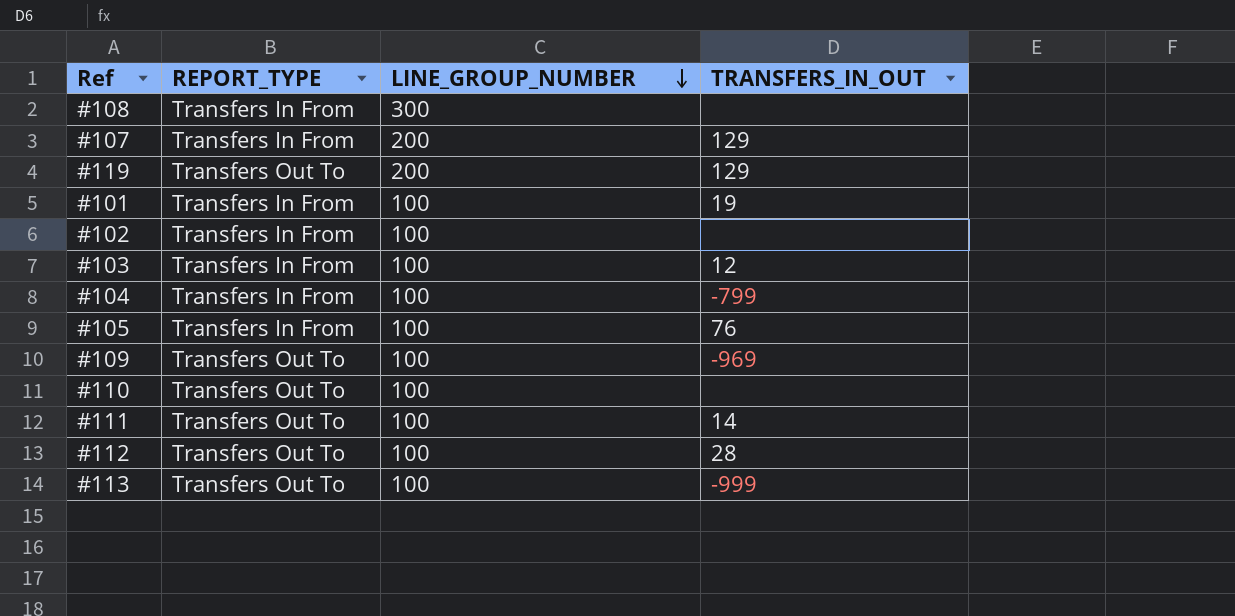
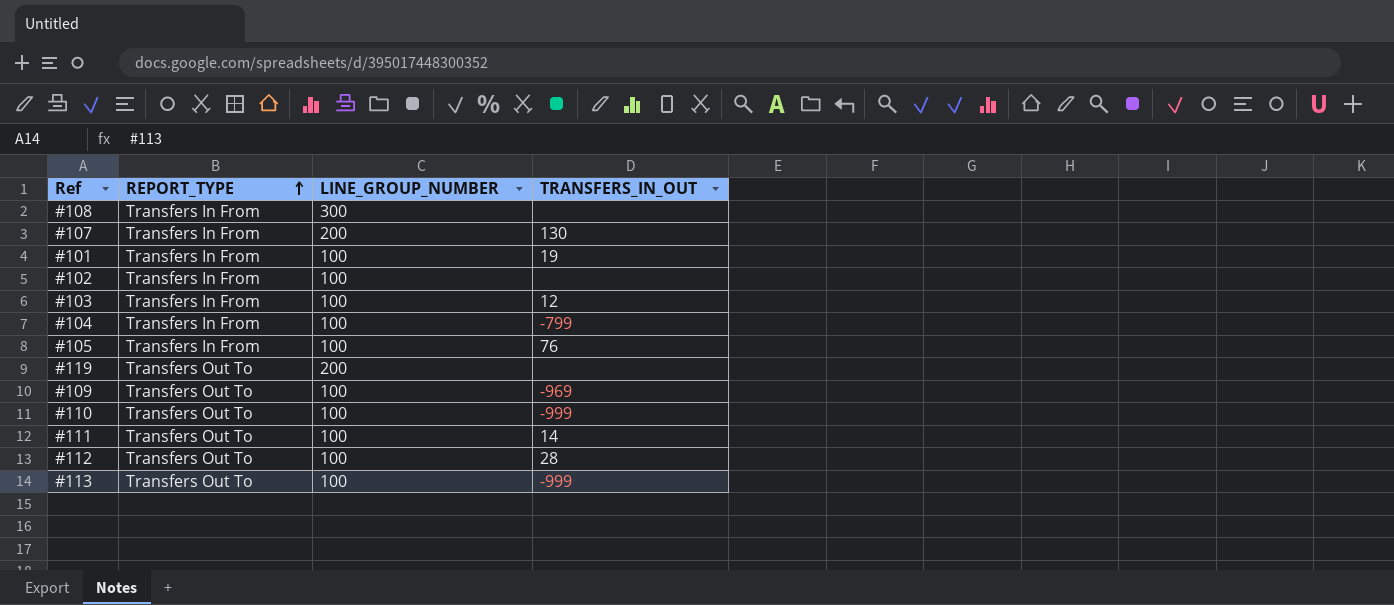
row order: LINE_GROUP_NUMBER descending -> REPORT_TYPE ascending
#107 | TRANSFERS_IN_OUT: 129 -> 130
#119 | TRANSFERS_IN_OUT: 129 -> none
#110 | TRANSFERS_IN_OUT: none -> -999

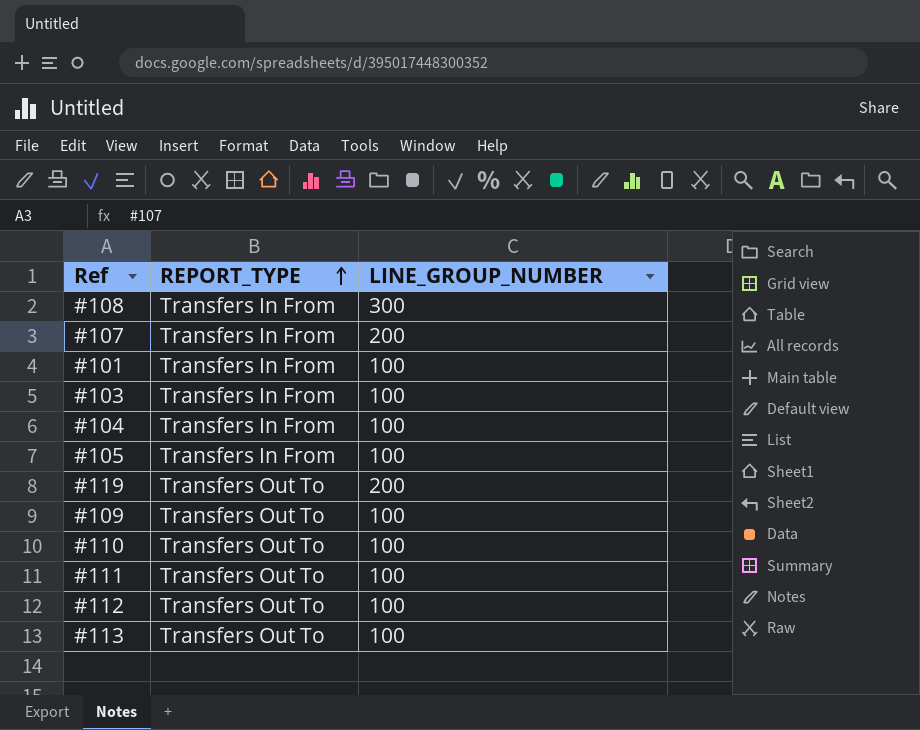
column TRANSFERS_IN_OUT | position: 4 -> none
row #102: Transfers In From | 100 | none -> none

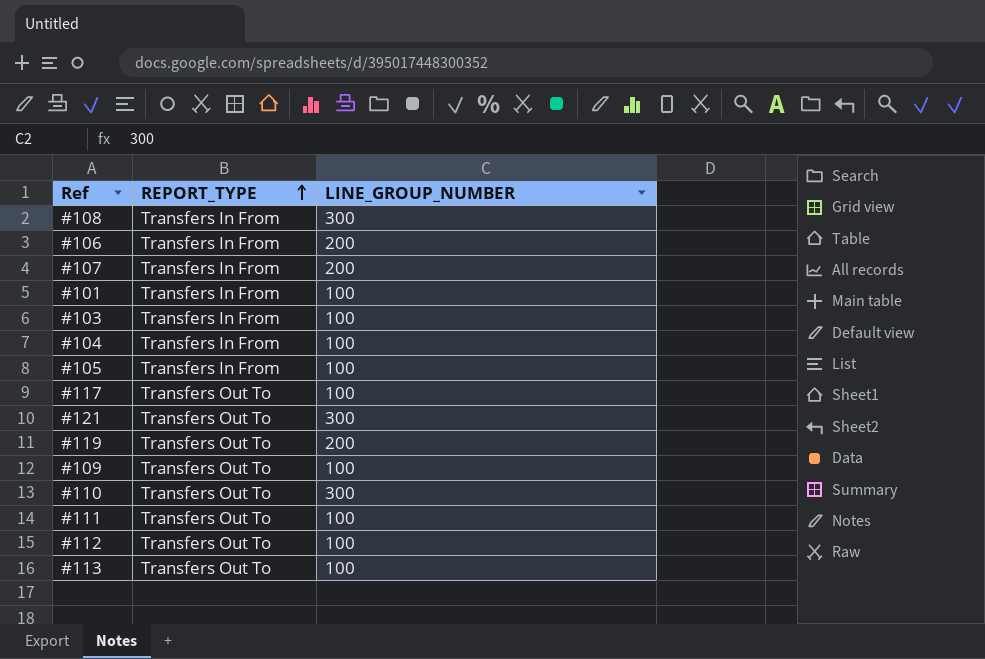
row #106: none -> Transfers In From | 200
row #117: none -> Transfers Out To | 100
row #121: none -> Transfers Out To | 300
#110 | LINE_GROUP_NUMBER: 100 -> 300

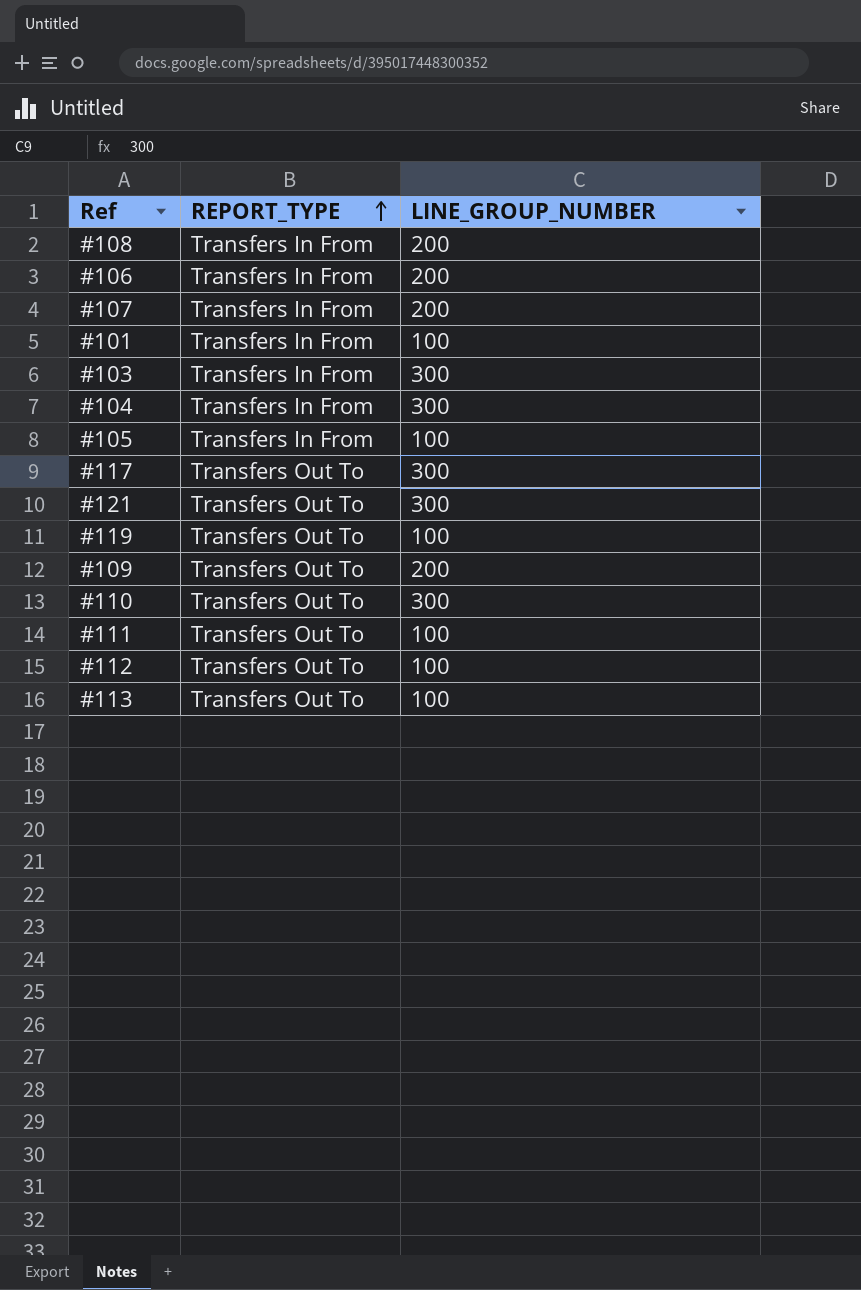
#108 | LINE_GROUP_NUMBER: 300 -> 200
#103 | LINE_GROUP_NUMBER: 100 -> 300
#104 | LINE_GROUP_NUMBER: 100 -> 300
#117 | LINE_GROUP_NUMBER: 100 -> 300
#119 | LINE_GROUP_NUMBER: 200 -> 100
#109 | LINE_GROUP_NUMBER: 100 -> 200

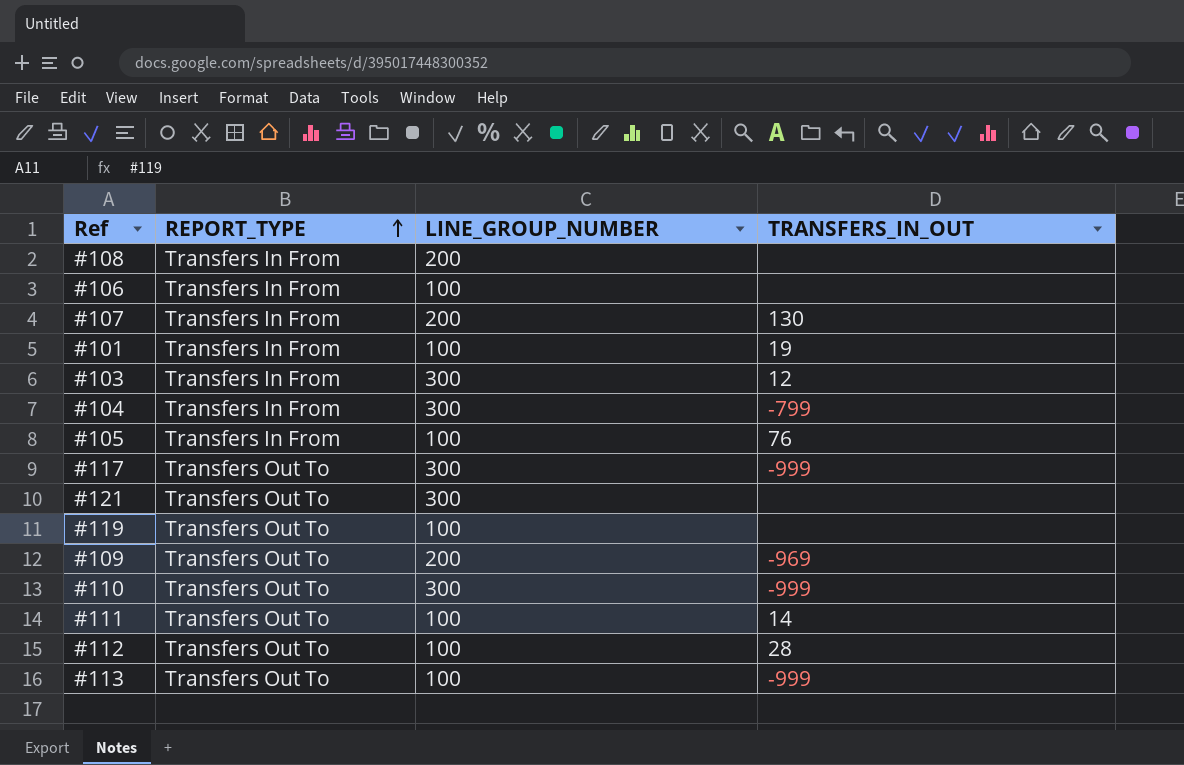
column TRANSFERS_IN_OUT | position: none -> 4
#106 | LINE_GROUP_NUMBER: 200 -> 100

